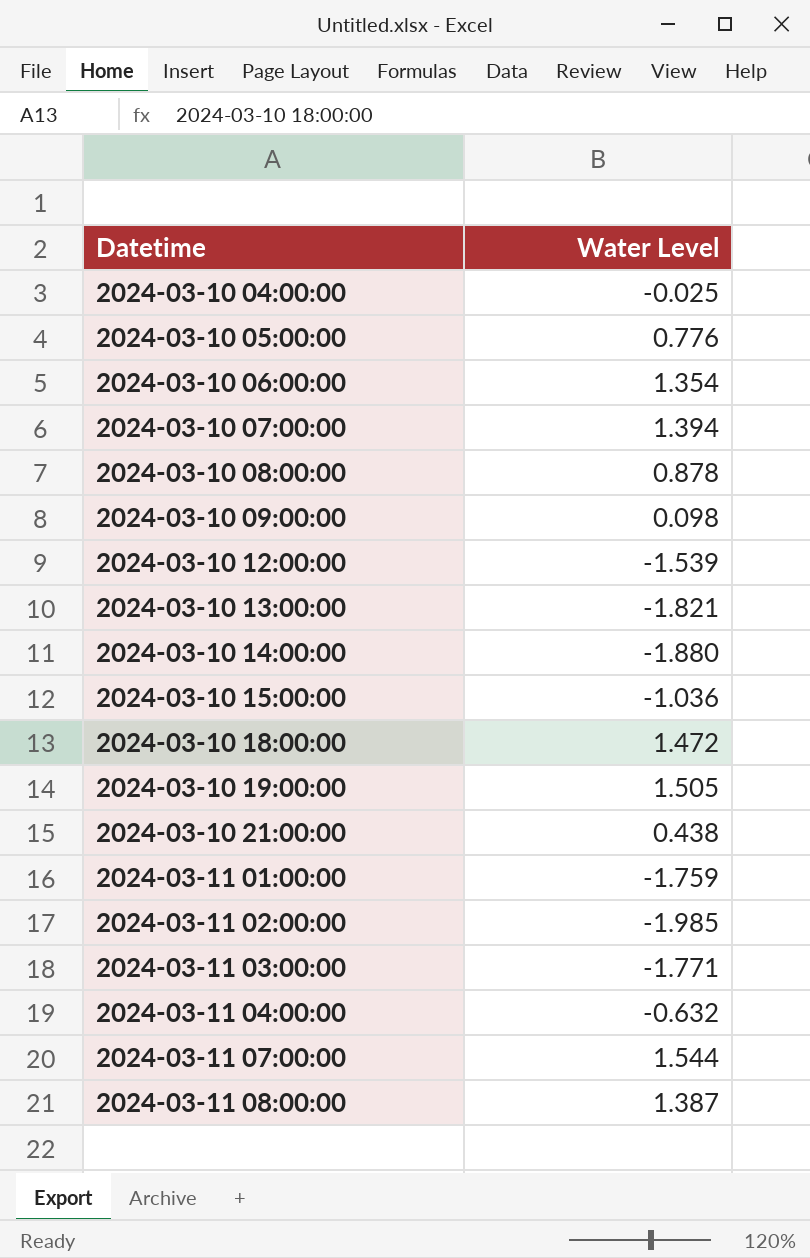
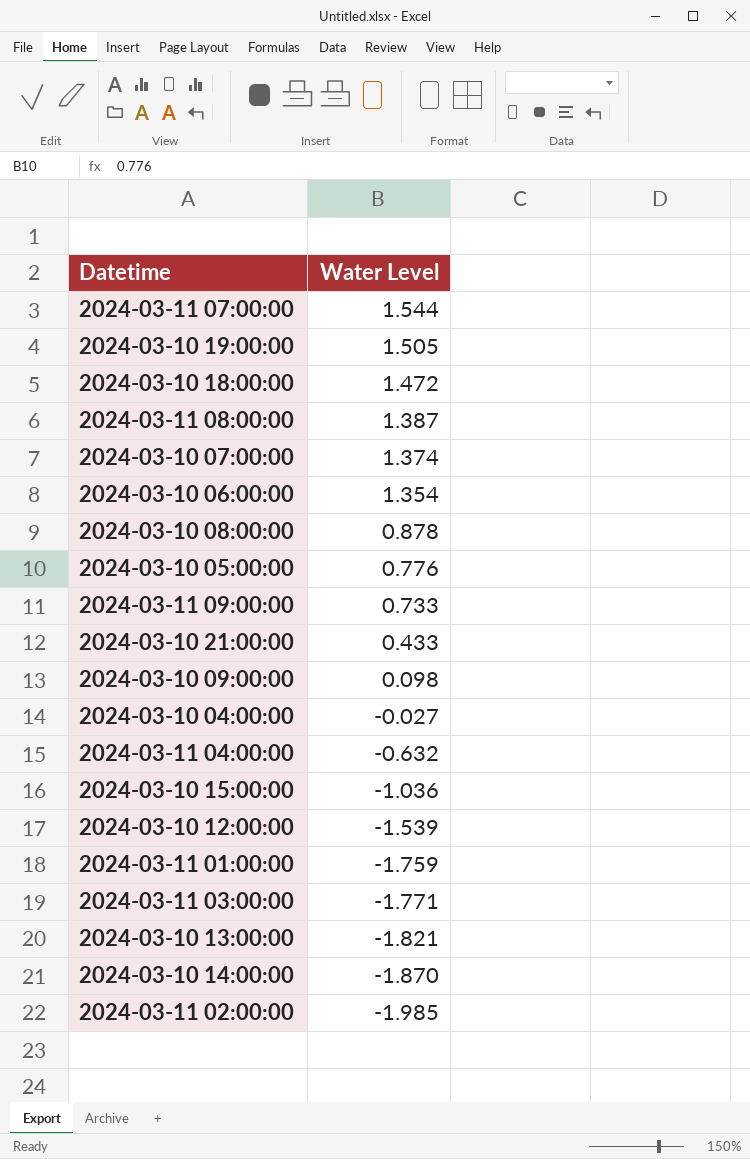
row order: Datetime ascending -> Water Level descending
2024-03-10 07:00:00 | Water Level: 1.394 -> 1.374
row 2024-03-11 09:00:00: none -> 0.733
2024-03-10 21:00:00 | Water Level: 0.438 -> 0.433
2024-03-10 04:00:00 | Water Level: -0.025 -> -0.027
2024-03-10 14:00:00 | Water Level: -1.880 -> -1.870

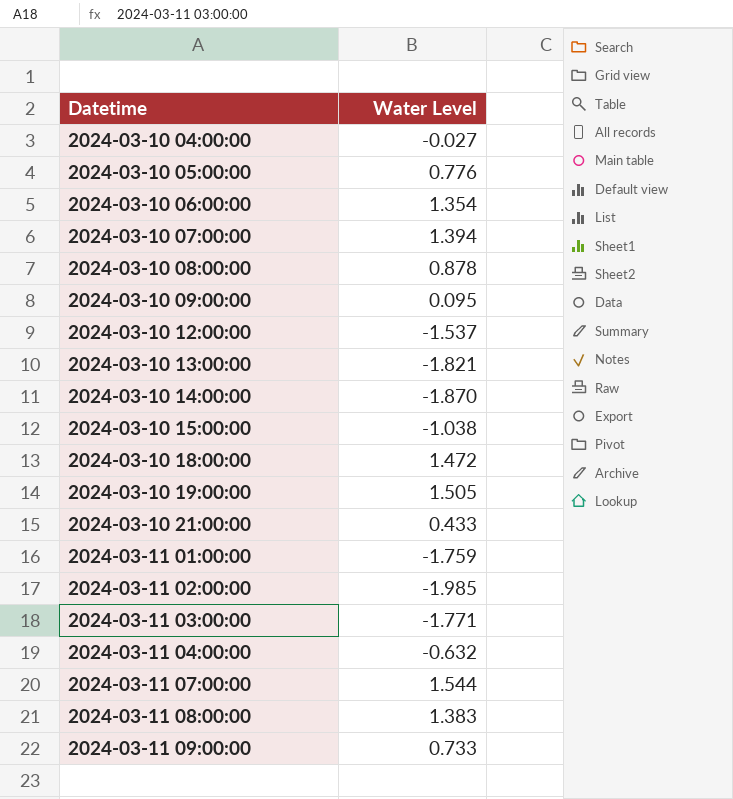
row order: Water Level descending -> Datetime ascending
2024-03-10 07:00:00 | Water Level: 1.374 -> 1.394
2024-03-10 09:00:00 | Water Level: 0.098 -> 0.095
2024-03-10 12:00:00 | Water Level: -1.539 -> -1.537
2024-03-10 15:00:00 | Water Level: -1.036 -> -1.038
2024-03-11 08:00:00 | Water Level: 1.387 -> 1.383

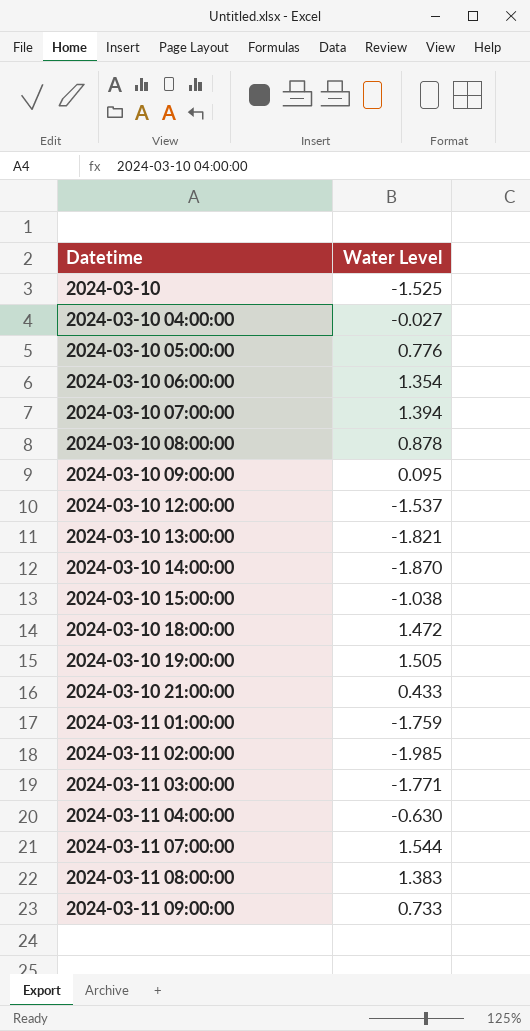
row 2024-03-10: none -> -1.525
2024-03-11 04:00:00 | Water Level: -0.632 -> -0.630

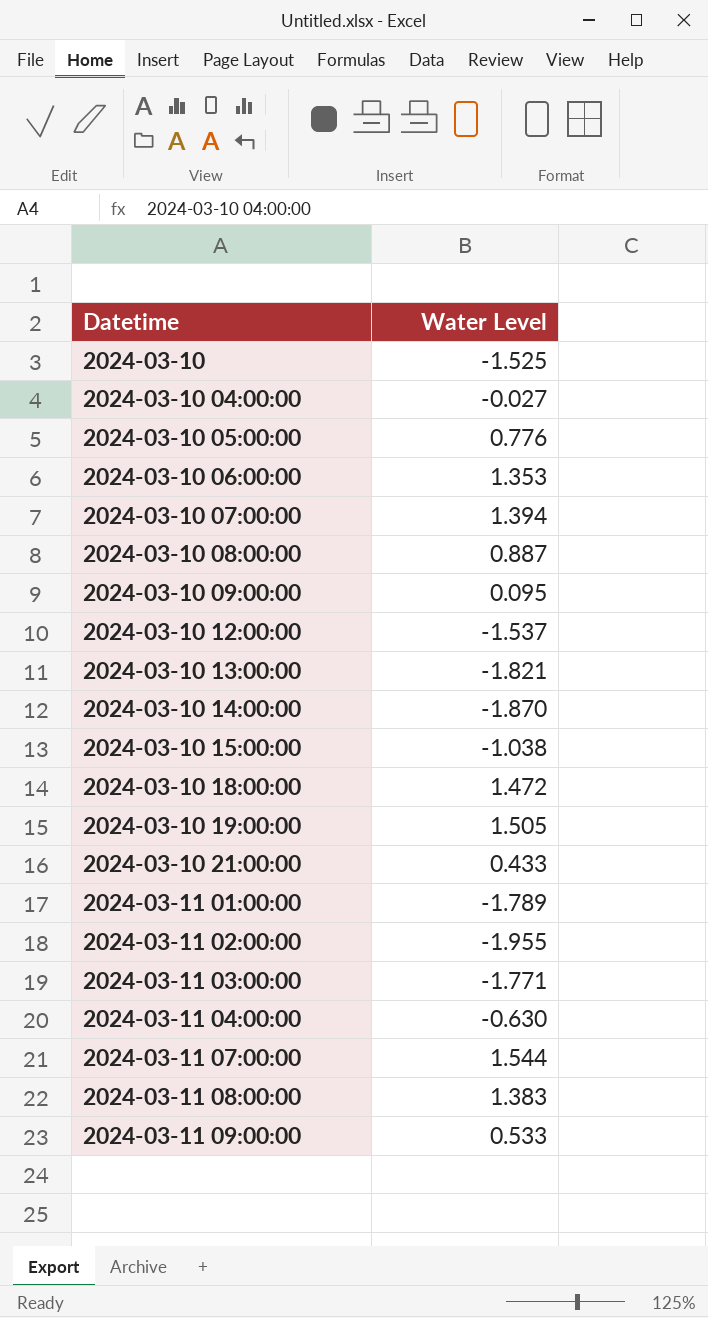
2024-03-10 06:00:00 | Water Level: 1.354 -> 1.353
2024-03-10 08:00:00 | Water Level: 0.878 -> 0.887
2024-03-11 01:00:00 | Water Level: -1.759 -> -1.789
2024-03-11 02:00:00 | Water Level: -1.985 -> -1.955
2024-03-11 09:00:00 | Water Level: 0.733 -> 0.533

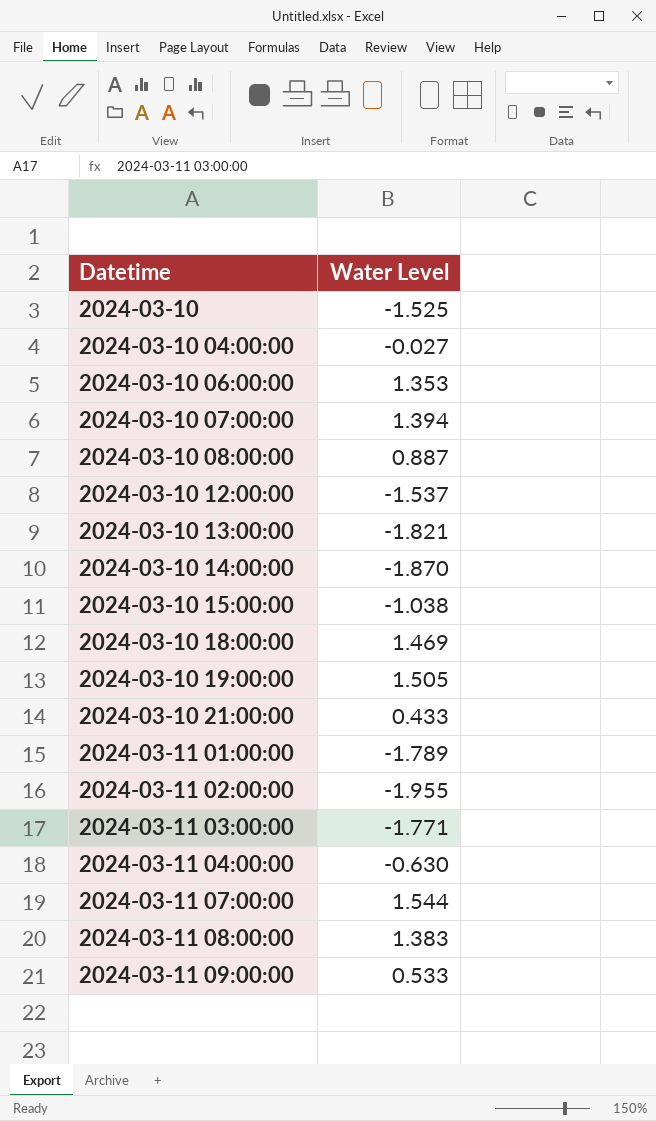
row 2024-03-10 05:00:00: 0.776 -> none
row 2024-03-10 09:00:00: 0.095 -> none
2024-03-10 18:00:00 | Water Level: 1.472 -> 1.469

